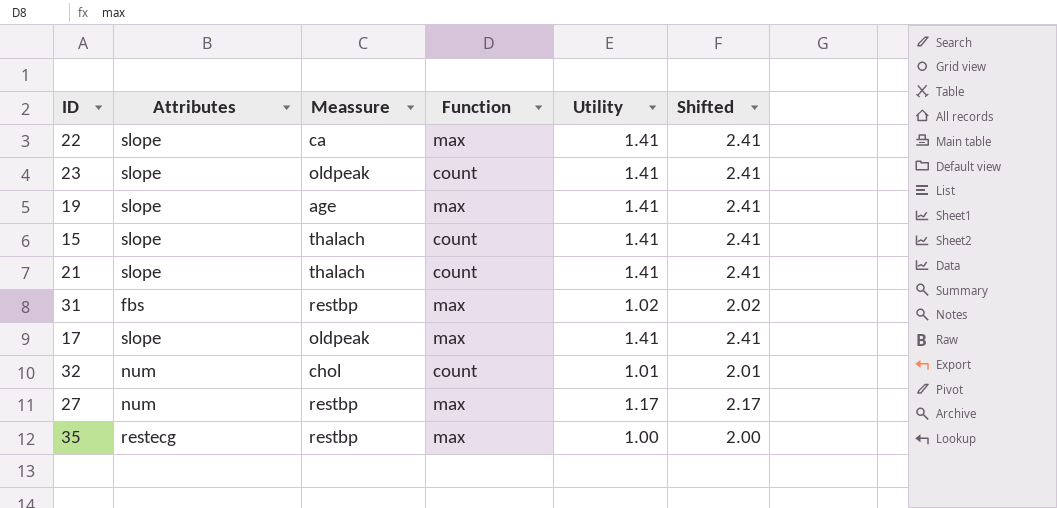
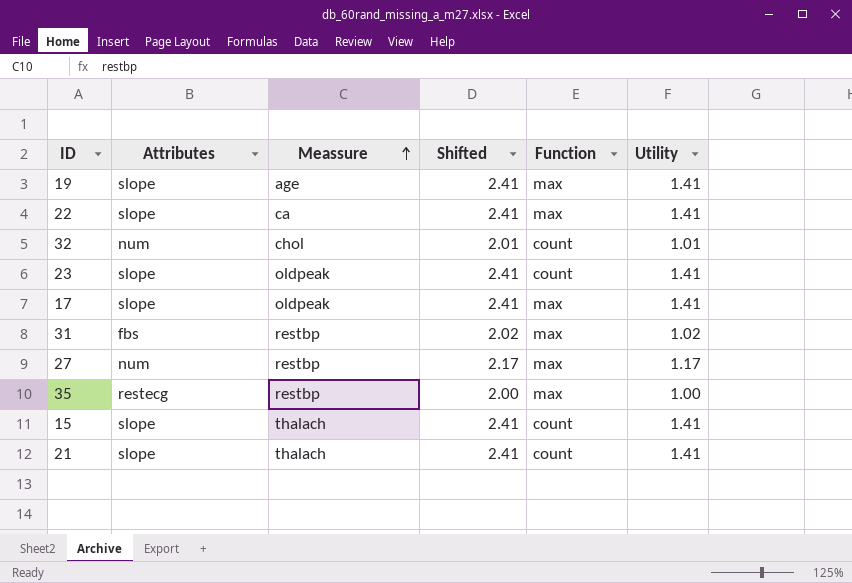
row order: none -> Meassure ascending
column Shifted | position: 6 -> 4

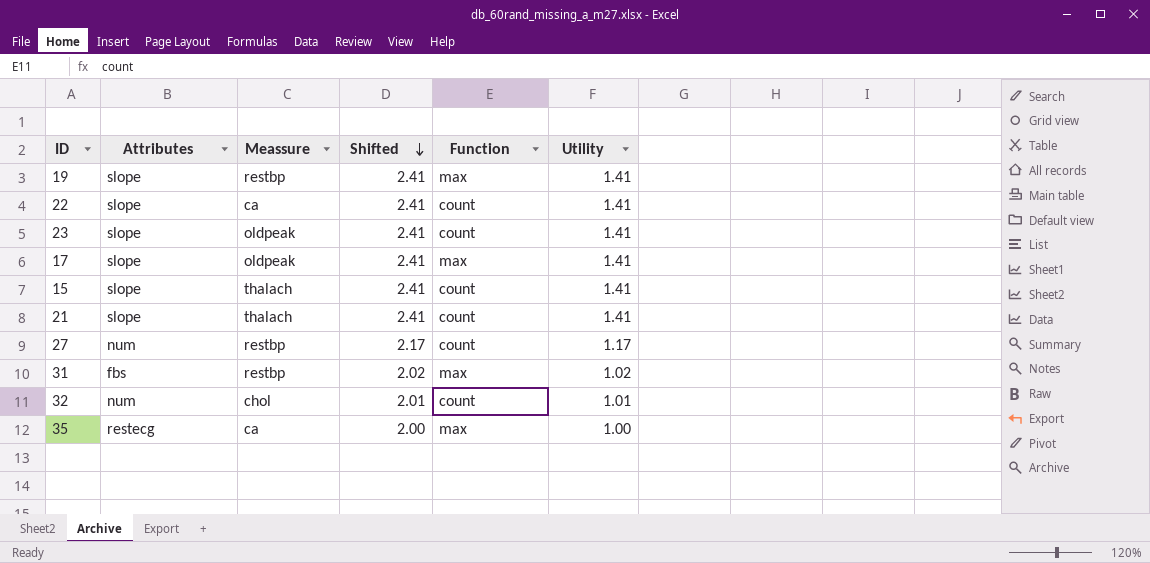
row order: Meassure ascending -> Shifted descending
19 | Meassure: age -> restbp
22 | Function: max -> count
27 | Function: max -> count
35 | Meassure: restbp -> ca

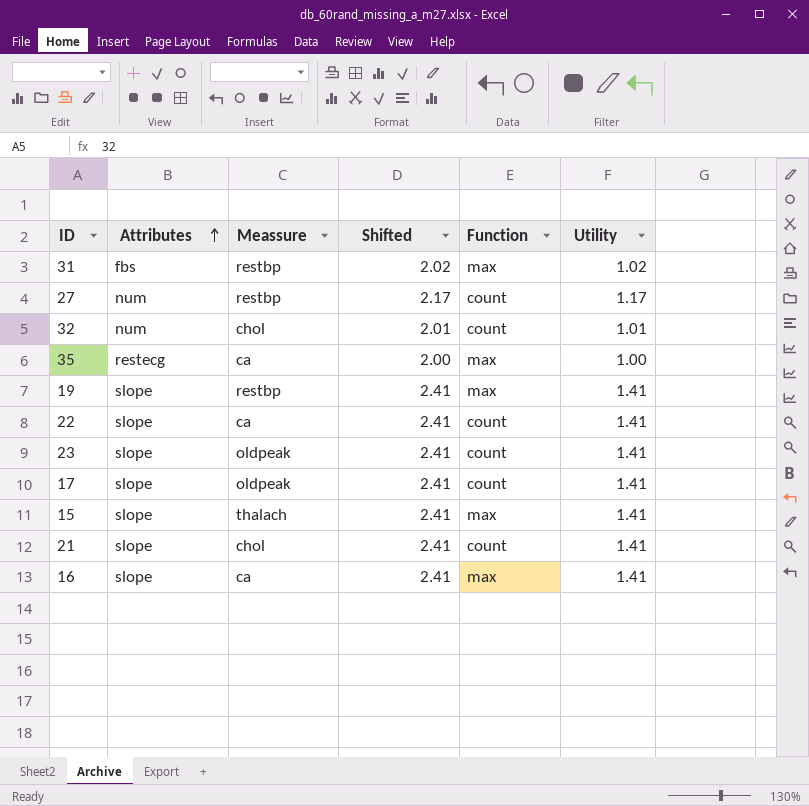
row order: Shifted descending -> Attributes ascending
17 | Function: max -> count
15 | Function: count -> max
21 | Meassure: thalach -> chol
row 16: none -> slope | ca | 2.41 | max | 1.41

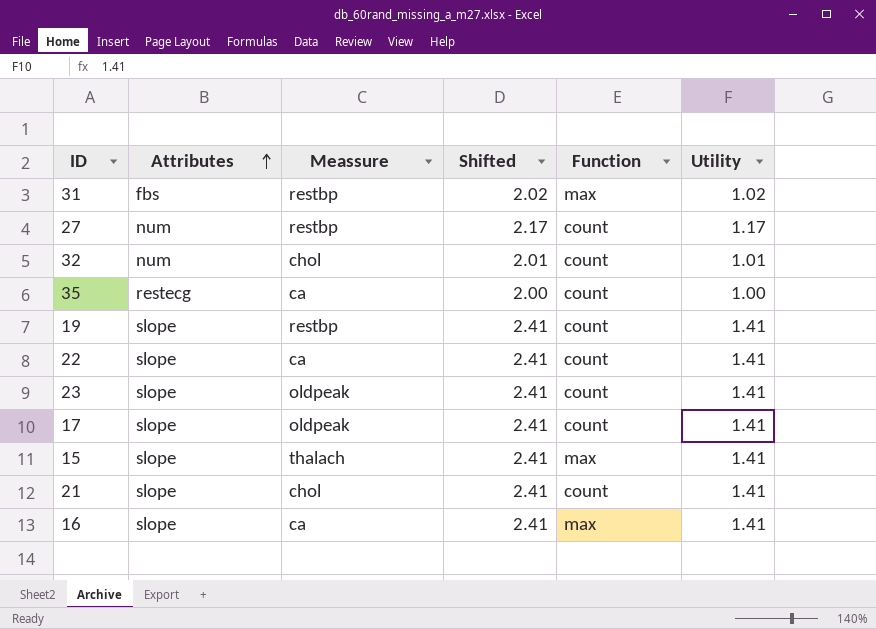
35 | Function: max -> count
19 | Function: max -> count

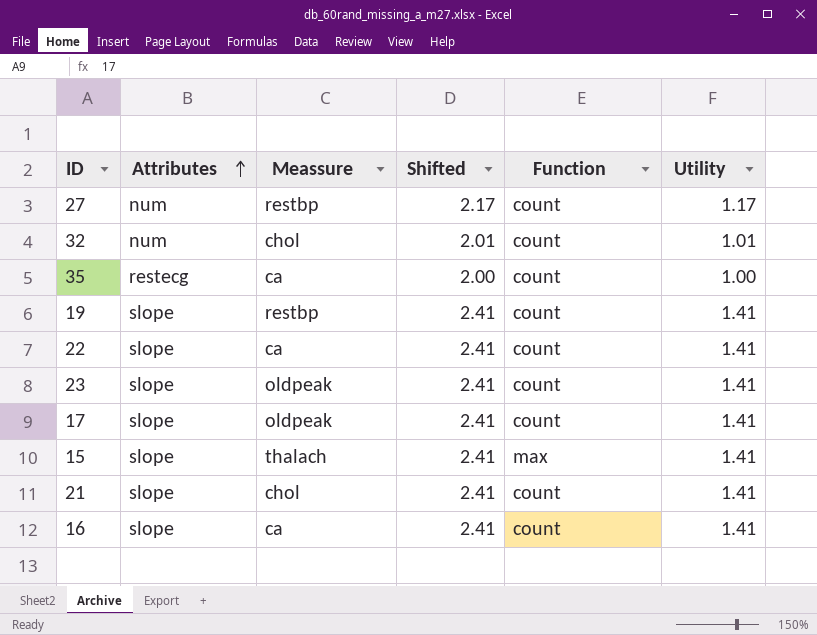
row 31: fbs | restbp | 2.02 | max | 1.02 -> none
16 | Function: max -> count

